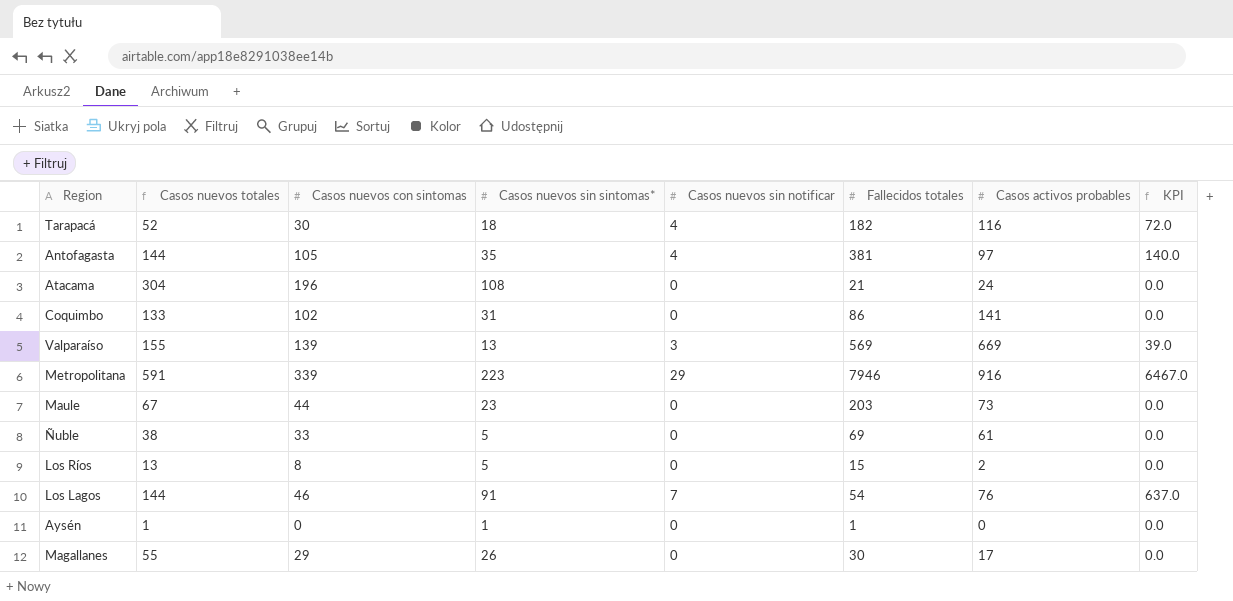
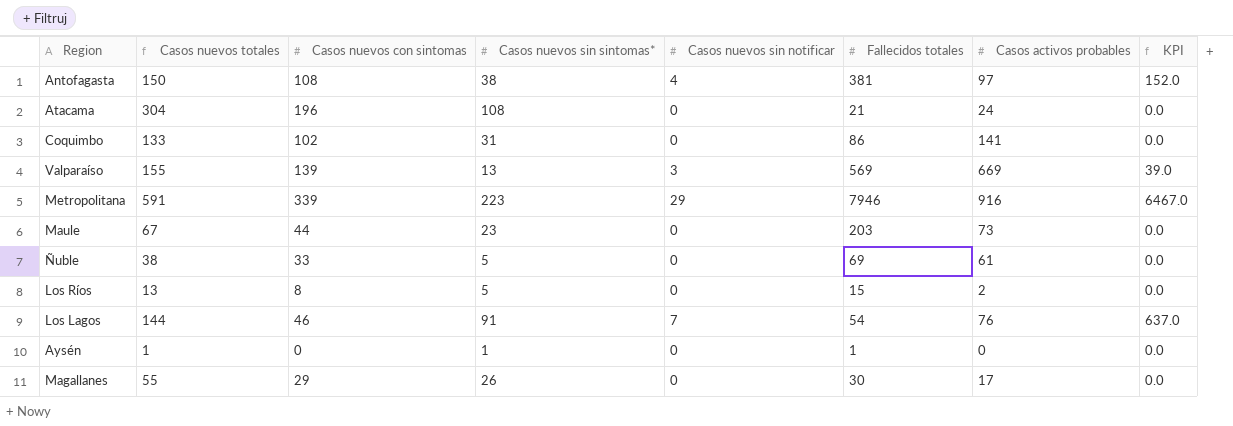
row Tarapacá: 52 | 30 | 18 | 4 | 182 | 116 | 72.0 -> none
Antofagasta | Casos nuevos totales: 144 -> 150
Antofagasta | Casos nuevos con sintomas: 105 -> 108
Antofagasta | Casos nuevos sin sintomas*: 35 -> 38
Antofagasta | KPI: 140.0 -> 152.0

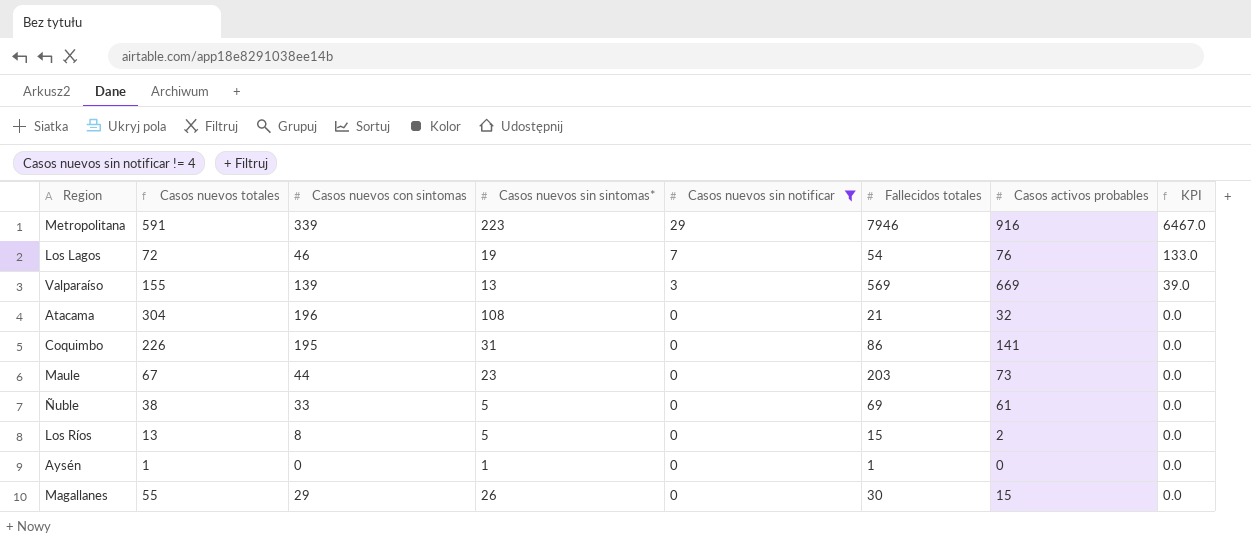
filter: none -> Casos nuevos sin notificar != 4
row order: none -> Casos nuevos sin notificar descending
Los Lagos | Casos nuevos totales: 144 -> 72
Los Lagos | Casos nuevos sin sintomas*: 91 -> 19
Los Lagos | KPI: 637.0 -> 133.0
Atacama | Casos activos probables: 24 -> 32
Coquimbo | Casos nuevos totales: 133 -> 226
Coquimbo | Casos nuevos con sintomas: 102 -> 195
Magallanes | Casos activos probables: 17 -> 15

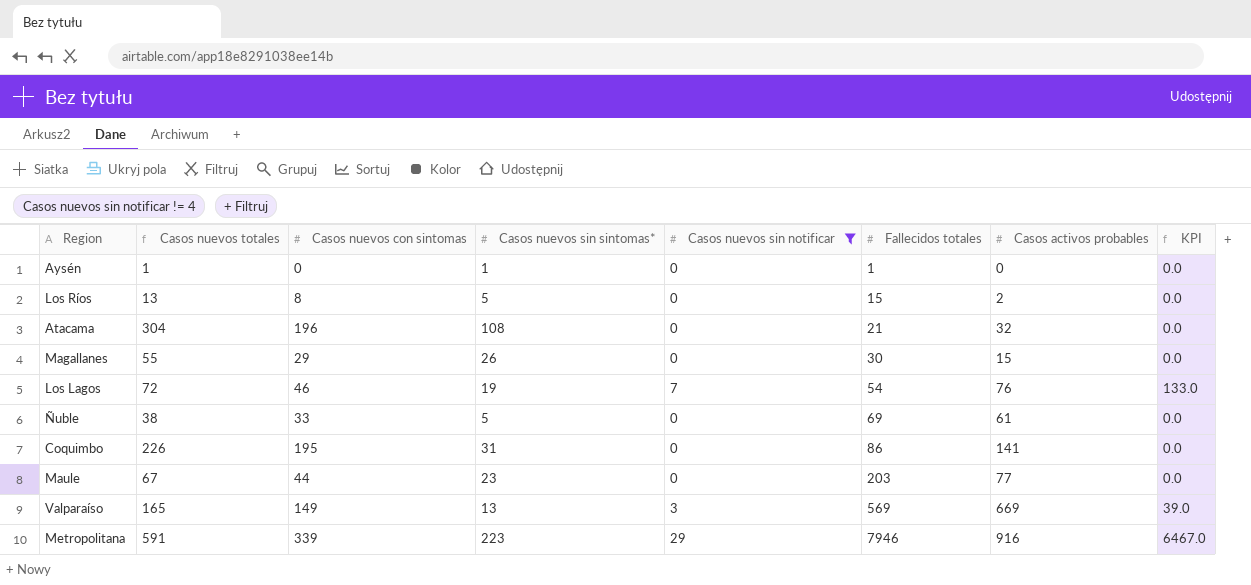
row order: Casos nuevos sin notificar descending -> Fallecidos totales ascending
Maule | Casos activos probables: 73 -> 77
Valparaíso | Casos nuevos totales: 155 -> 165
Valparaíso | Casos nuevos con sintomas: 139 -> 149

